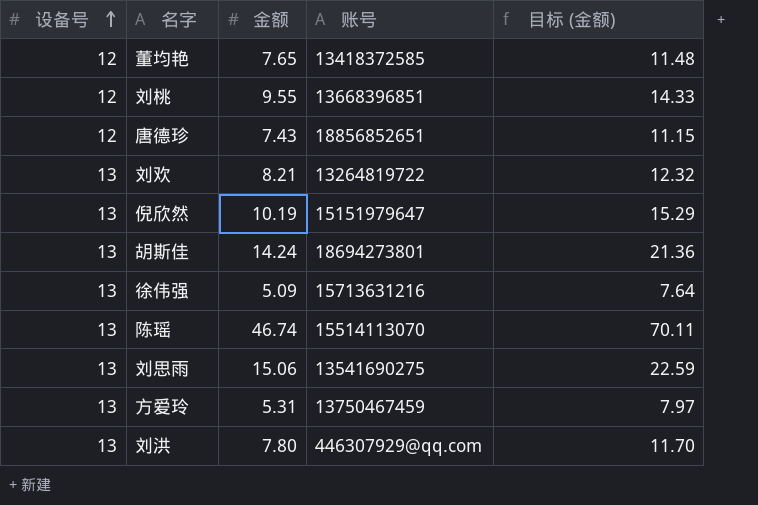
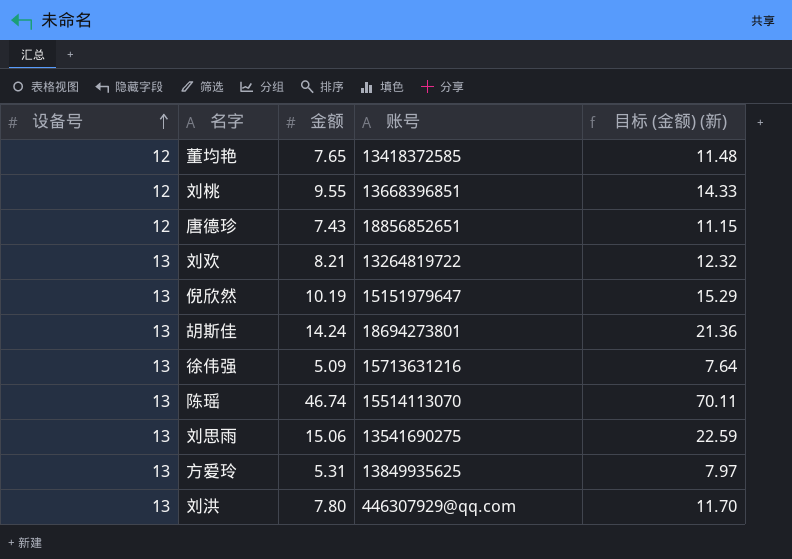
column name: 目标 (金额) -> 目标 (金额) (新)
方爱玲 | 账号: 13750467459 -> 13849935625

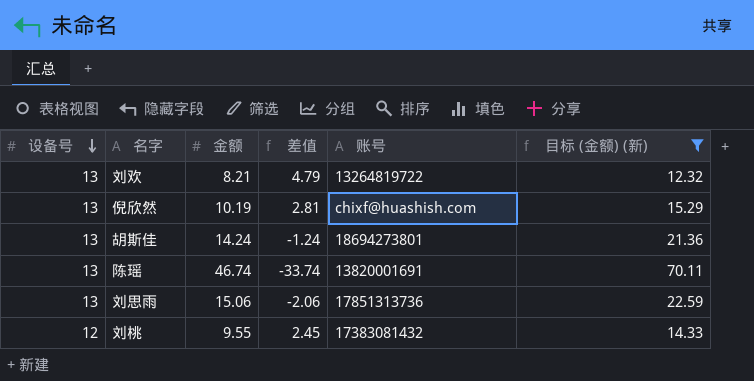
filter: none -> 目标 (金额) (新) >= 12.32
row order: 设备号 ascending -> 设备号 descending
column 差值 | formula: none -> [设备号] - [金额]
倪欣然 | 账号: 15151979647 -> chixf@huashish.com
陈瑶 | 账号: 15514113070 -> 13820001691
刘思雨 | 账号: 13541690275 -> 17851313736
刘桃 | 账号: 13668396851 -> 17383081432

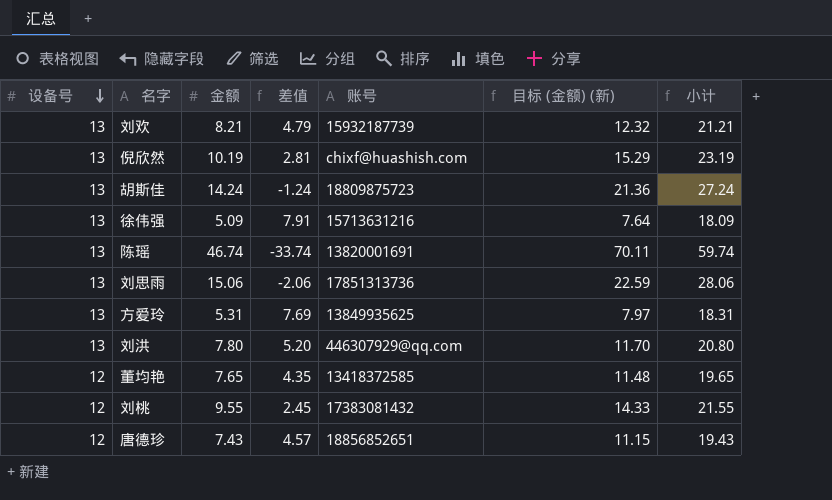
filter: 目标 (金额) (新) >= 12.32 -> none
column 小计 | formula: none -> [设备号] + [金额]
刘欢 | 账号: 13264819722 -> 15932187739
胡斯佳 | 账号: 18694273801 -> 18809875723

